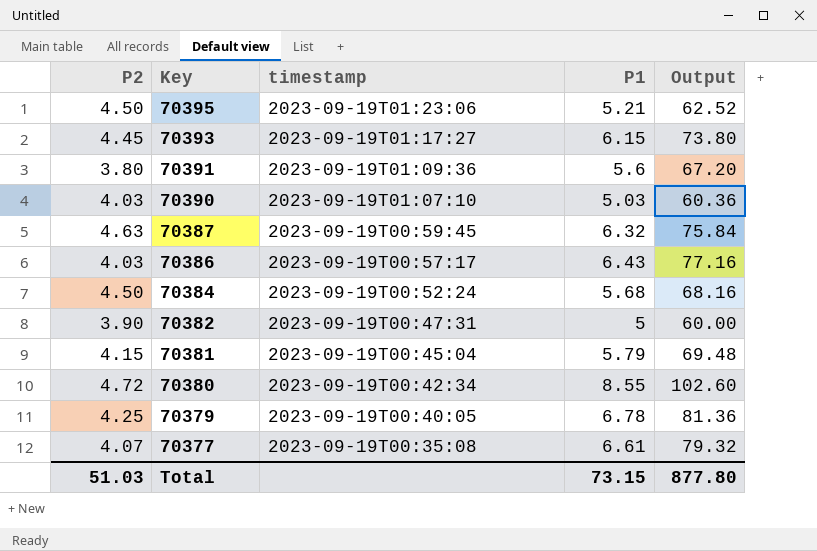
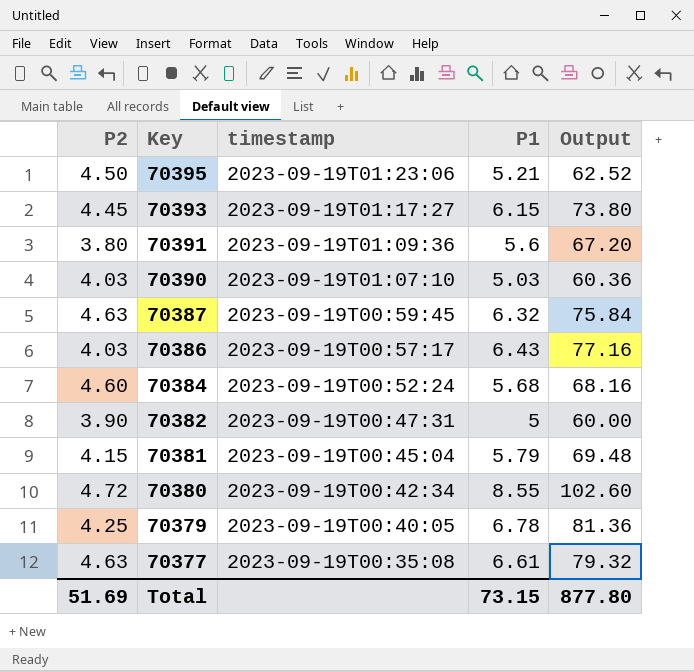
70384 | P2: 4.50 -> 4.60
70377 | P2: 4.07 -> 4.63
Total | P2: 51.03 -> 51.69

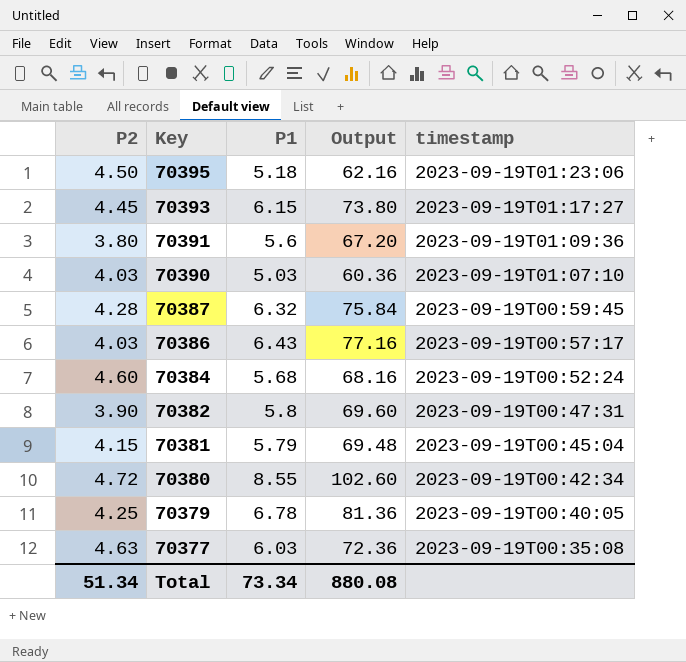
column timestamp | position: 3 -> 5
70395 | P1: 5.21 -> 5.18
70395 | Output: 62.52 -> 62.16
70387 | P2: 4.63 -> 4.28
70382 | P1: 5 -> 5.8
70382 | Output: 60.00 -> 69.60
70377 | P1: 6.61 -> 6.03
70377 | Output: 79.32 -> 72.36
Total | P2: 51.69 -> 51.34
Total | P1: 73.15 -> 73.34
Total | Output: 877.80 -> 880.08

